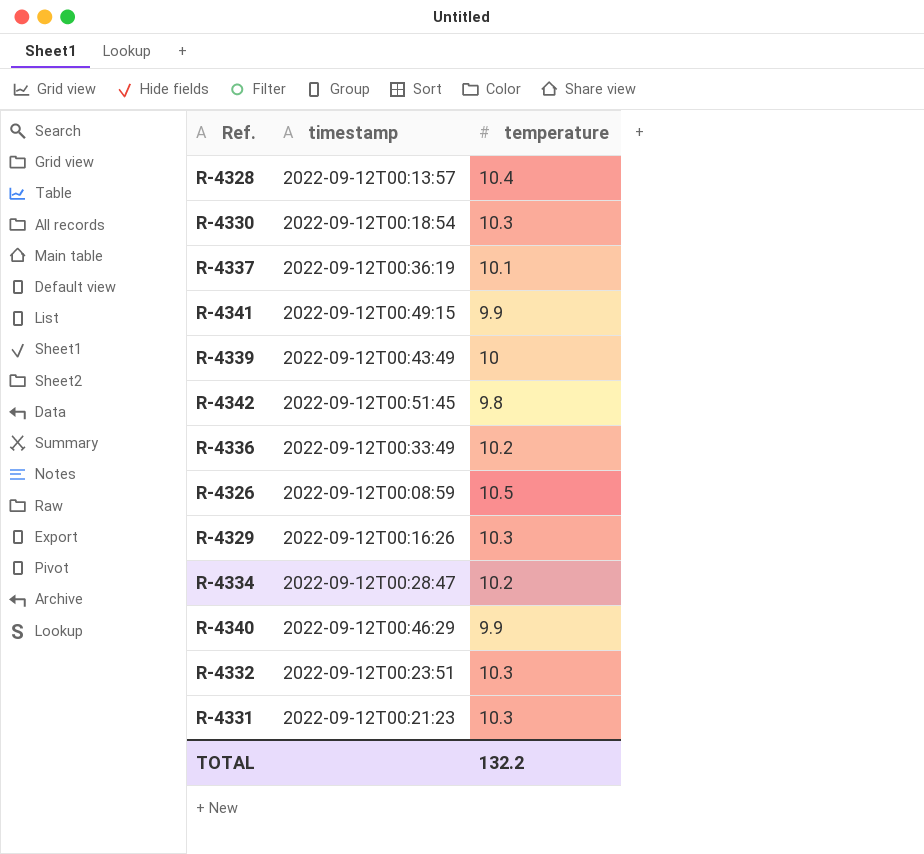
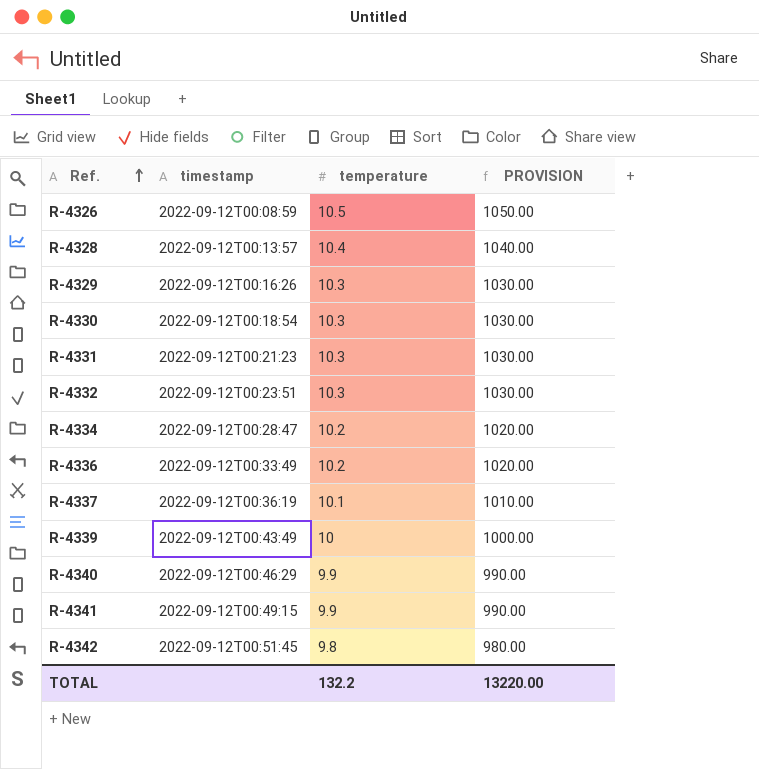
row order: none -> Ref. ascending
column PROVISION | formula: none -> [temperature] * 100

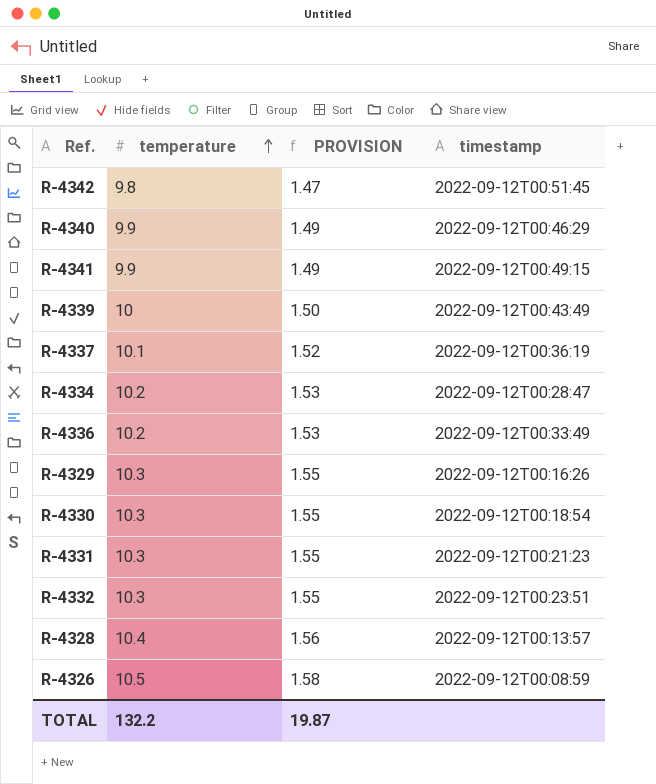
row order: Ref. ascending -> temperature ascending
column PROVISION | formula: [temperature] * 100 -> [temperature] * 0.15
column timestamp | position: 2 -> 4
TOTAL | PROVISION: 13220.00 -> 19.87

